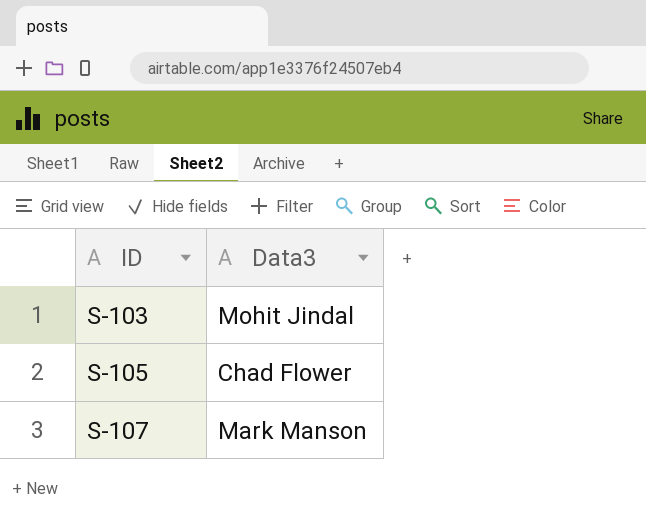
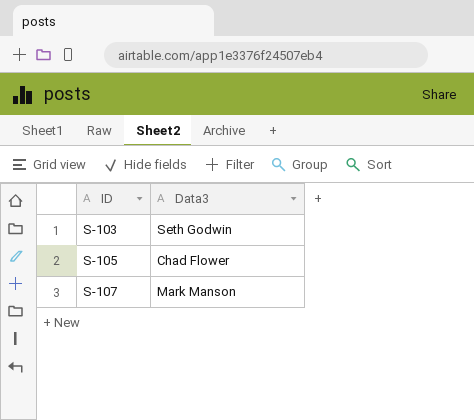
S-103 | Data3: Mohit Jindal -> Seth Godwin

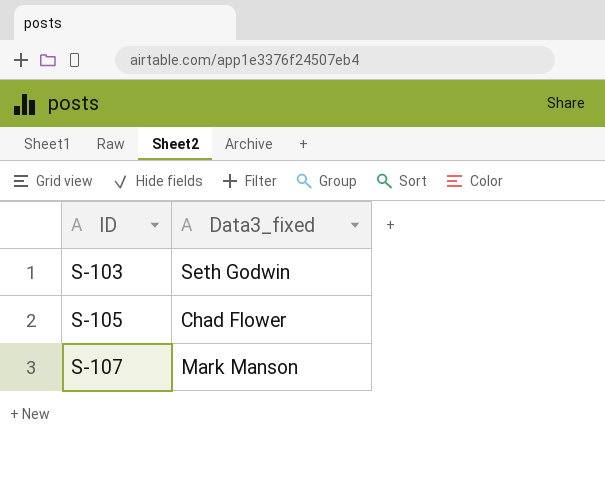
column name: Data3 -> Data3_fixed

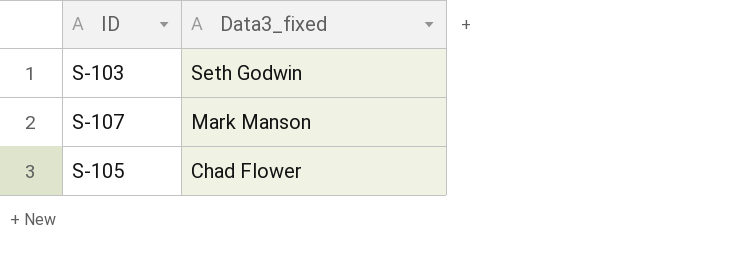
row order: ID ascending -> Data3_fixed descending

